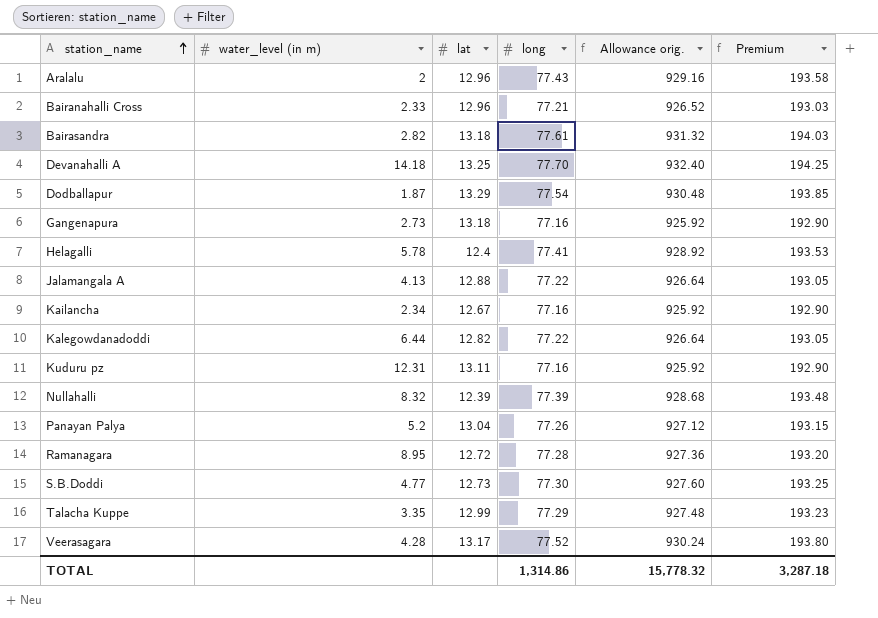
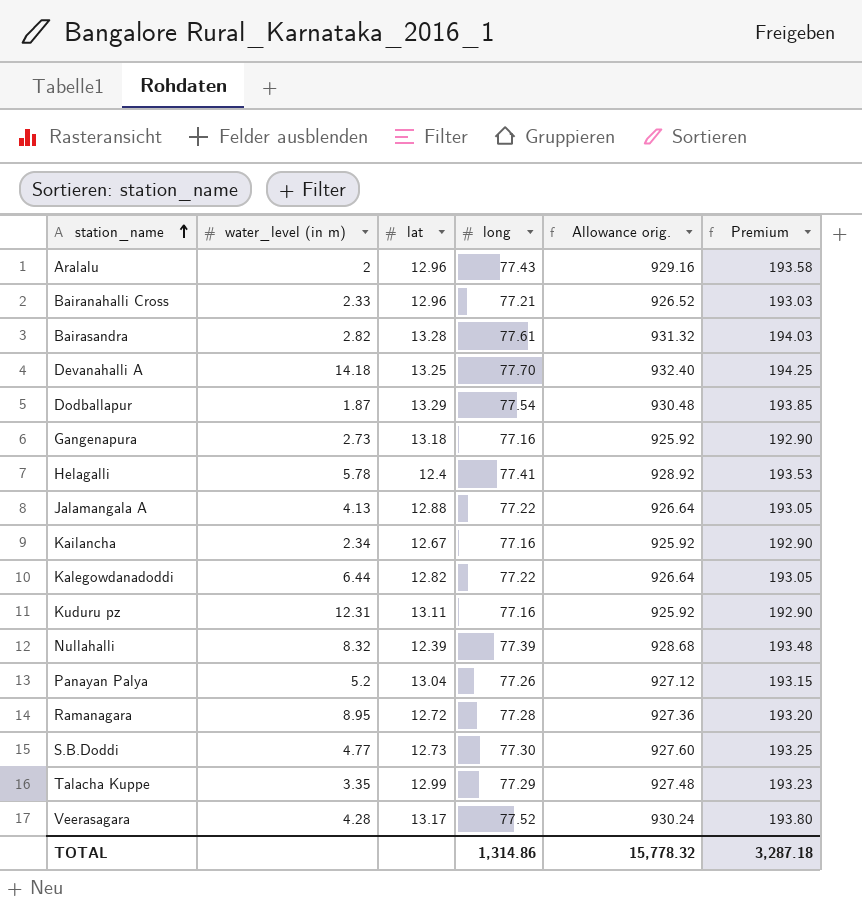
Bairasandra | lat: 13.18 -> 13.28

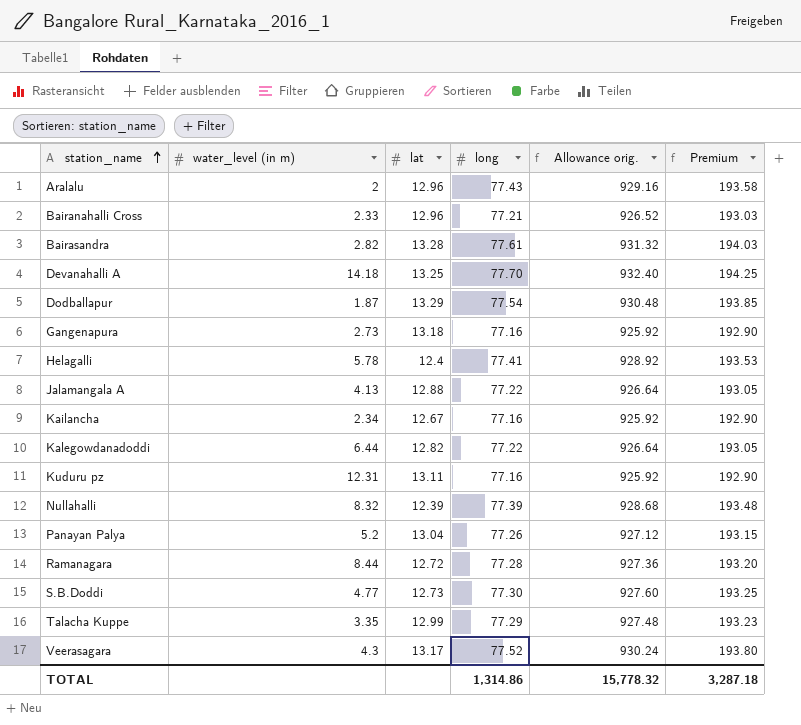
Ramanagara | water_level (in m): 8.95 -> 8.44
Veerasagara | water_level (in m): 4.28 -> 4.3

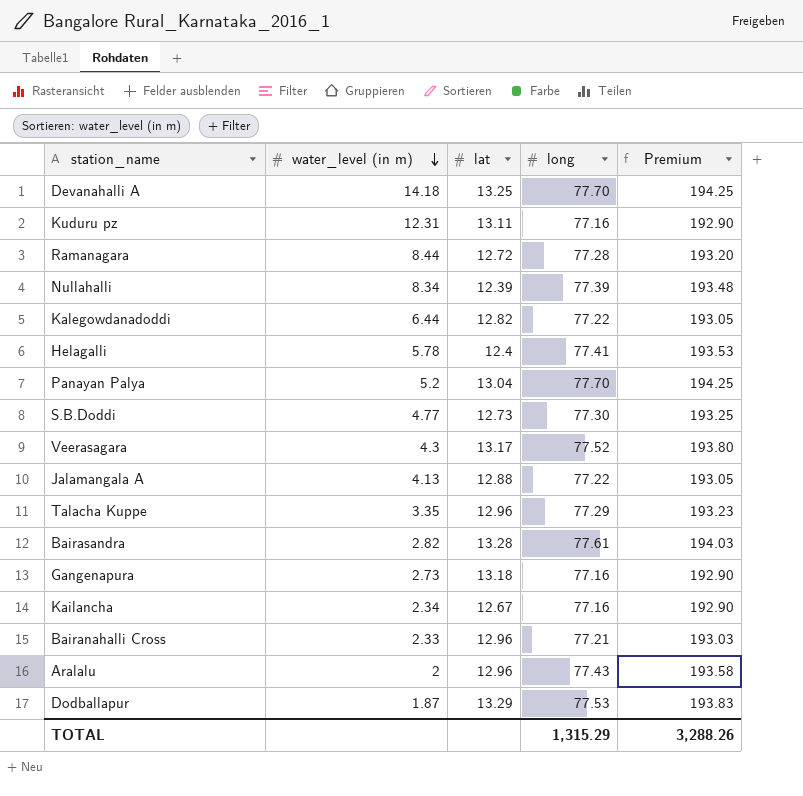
row order: station_name ascending -> water_level (in m) descending
column Allowance orig. | formula: [long] * 12 -> none
Nullahalli | water_level (in m): 8.32 -> 8.34
Panayan Palya | long: 77.26 -> 77.70
Panayan Palya | Premium: 193.15 -> 194.25
Talacha Kuppe | lat: 12.99 -> 12.96
Dodballapur | long: 77.54 -> 77.53
Dodballapur | Premium: 193.85 -> 193.83
TOTAL | long: 1,314.86 -> 1,315.29
TOTAL | Premium: 3,287.18 -> 3,288.26

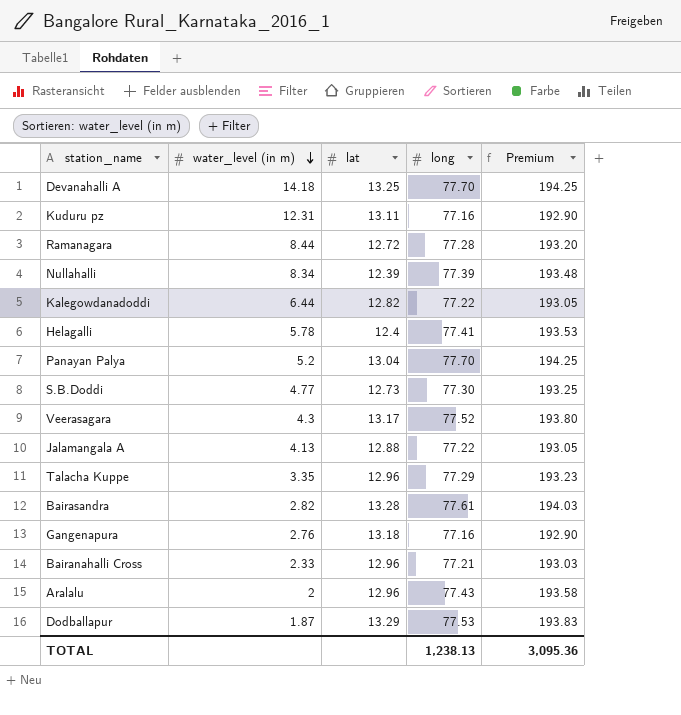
row Kailancha: 2.34 | 12.67 | 77.16 | 192.90 -> none
Gangenapura | water_level (in m): 2.73 -> 2.76
TOTAL | long: 1,315.29 -> 1,238.13
TOTAL | Premium: 3,288.26 -> 3,095.36

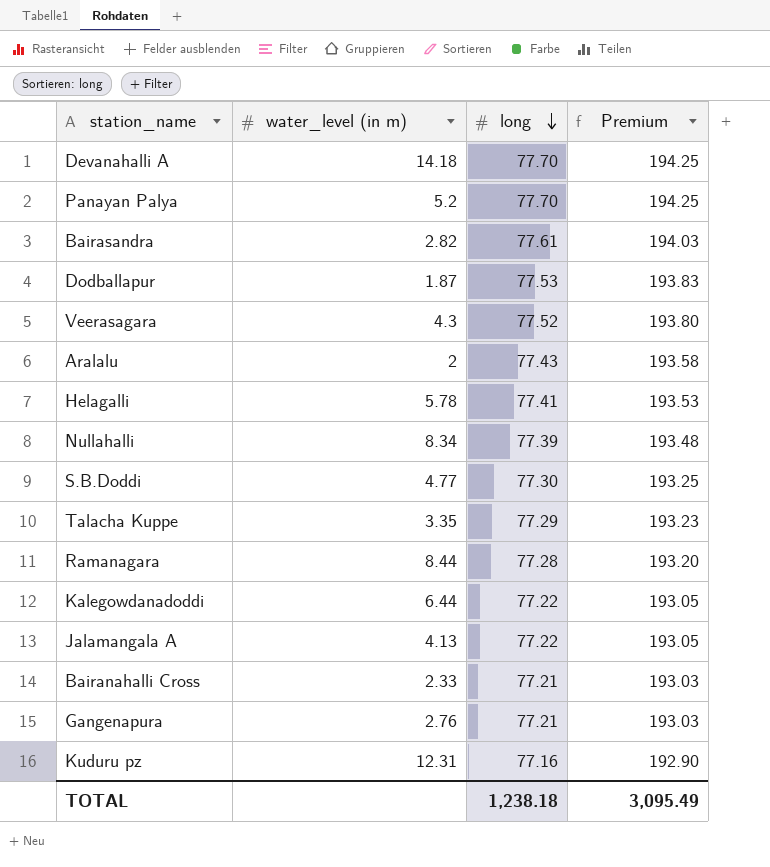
row order: water_level (in m) descending -> long descending
column lat | position: 3 -> none
Gangenapura | long: 77.16 -> 77.21
Gangenapura | Premium: 192.90 -> 193.03
TOTAL | long: 1,238.13 -> 1,238.18
TOTAL | Premium: 3,095.36 -> 3,095.49

